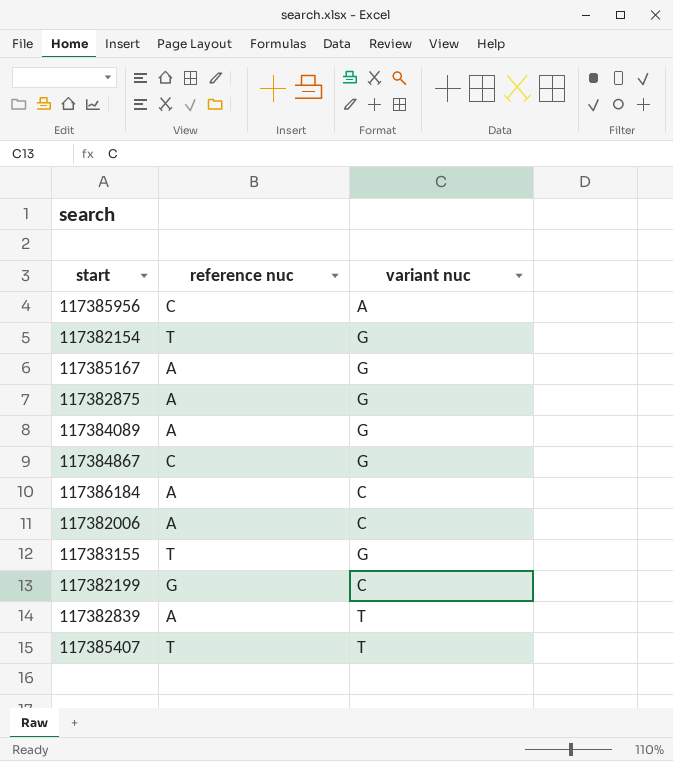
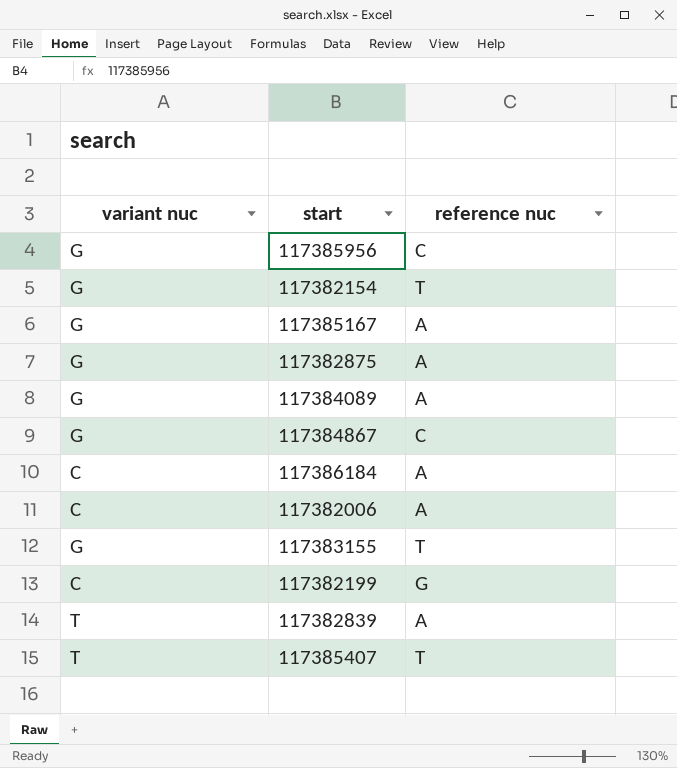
column variant nuc | position: 3 -> 1
117385956 | variant nuc: A -> G

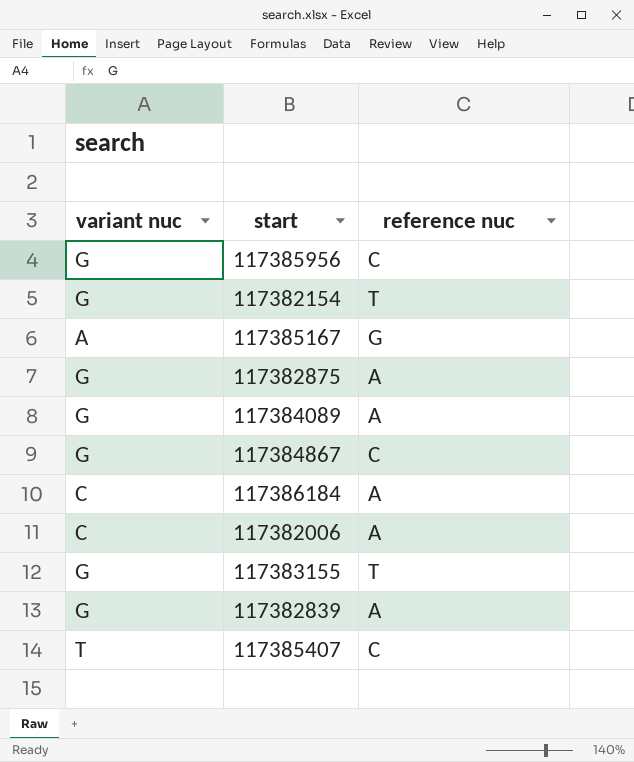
row 117382199: C | G -> none
117385167 | variant nuc: G -> A
117385167 | reference nuc: A -> G
117382839 | variant nuc: T -> G
117385407 | reference nuc: T -> C

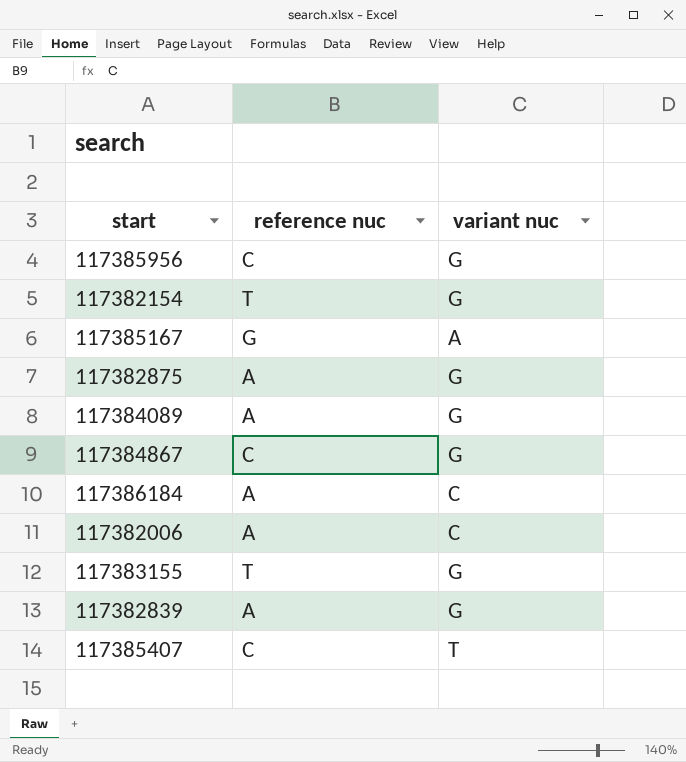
column variant nuc | position: 1 -> 3

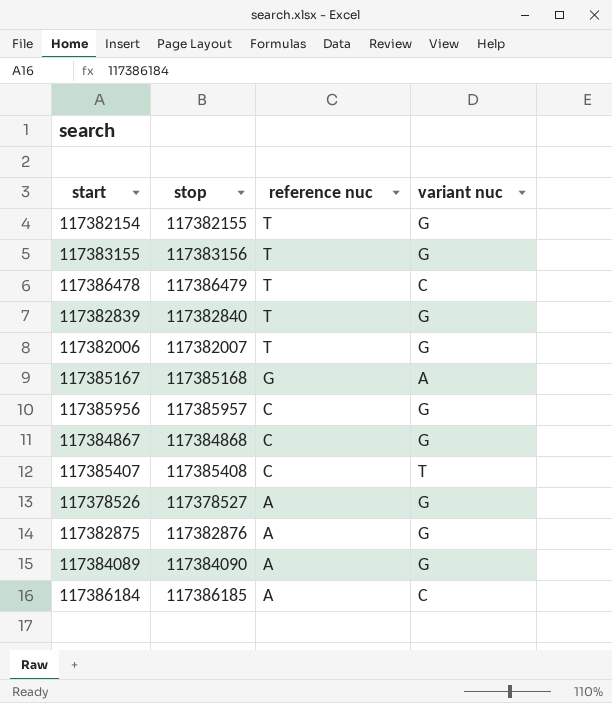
row order: none -> reference nuc descending
column stop | position: none -> 2
row 117386478: none -> 117386479 | T | C
117382839 | reference nuc: A -> T
117382006 | reference nuc: A -> T
117382006 | variant nuc: C -> G
row 117378526: none -> 117378527 | A | G

